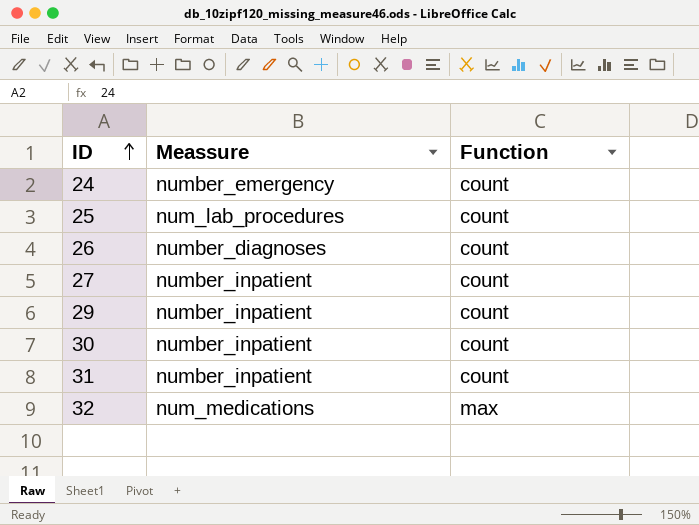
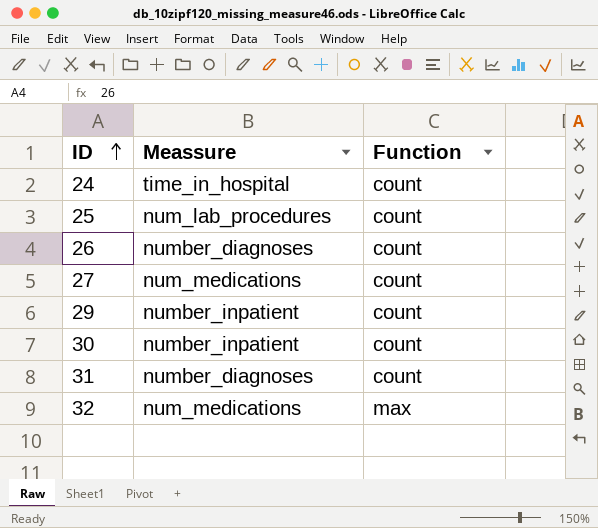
24 | Meassure: number_emergency -> time_in_hospital
27 | Meassure: number_inpatient -> num_medications
31 | Meassure: number_inpatient -> number_diagnoses

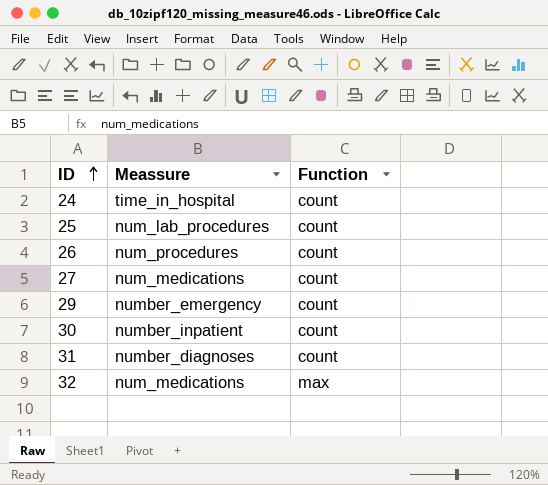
26 | Meassure: number_diagnoses -> num_procedures
29 | Meassure: number_inpatient -> number_emergency

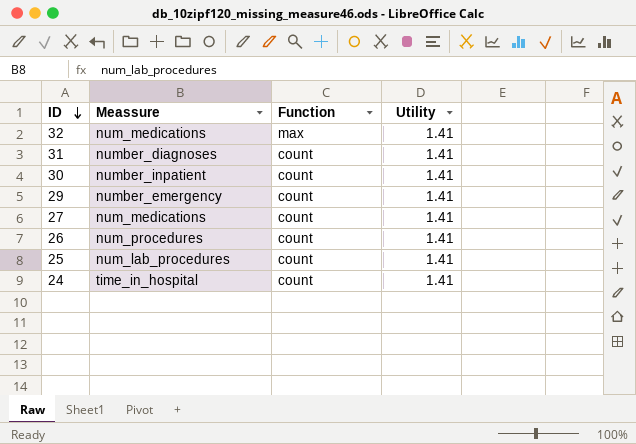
row order: ID ascending -> ID descending
column Utility | position: none -> 4

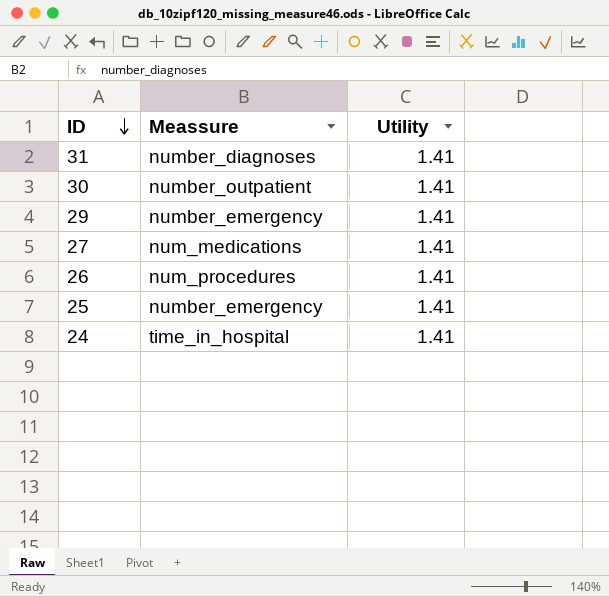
column Function | position: 3 -> none
row 32: num_medications | max | 1.41 -> none
30 | Meassure: number_inpatient -> number_outpatient
25 | Meassure: num_lab_procedures -> number_emergency

